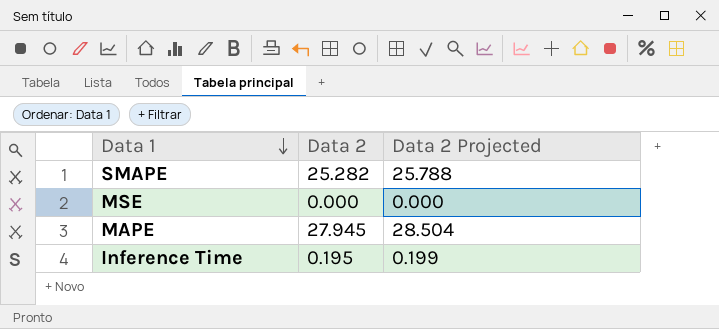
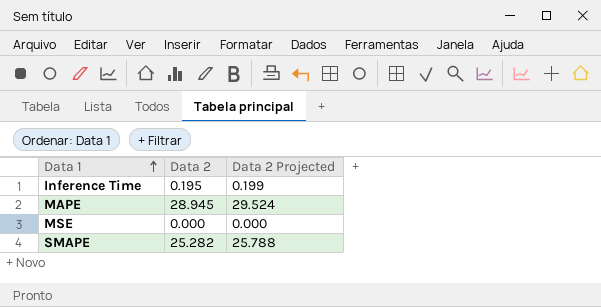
row order: Data 1 descending -> Data 1 ascending
MAPE | Data 2: 27.945 -> 28.945
MAPE | Data 2 Projected: 28.504 -> 29.524

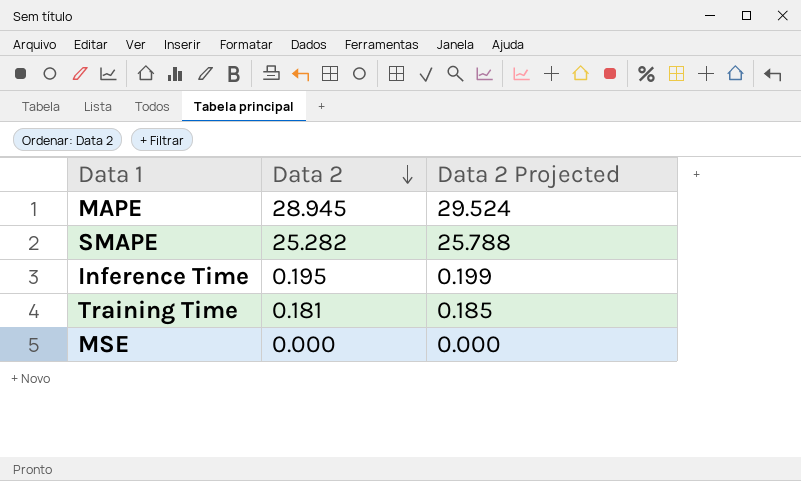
row order: Data 1 ascending -> Data 2 descending
row Training Time: none -> 0.181 | 0.185

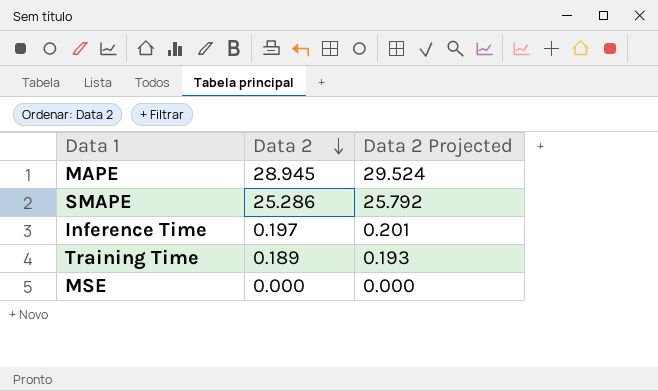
SMAPE | Data 2: 25.282 -> 25.286
SMAPE | Data 2 Projected: 25.788 -> 25.792
Inference Time | Data 2: 0.195 -> 0.197
Inference Time | Data 2 Projected: 0.199 -> 0.201
Training Time | Data 2: 0.181 -> 0.189
Training Time | Data 2 Projected: 0.185 -> 0.193

